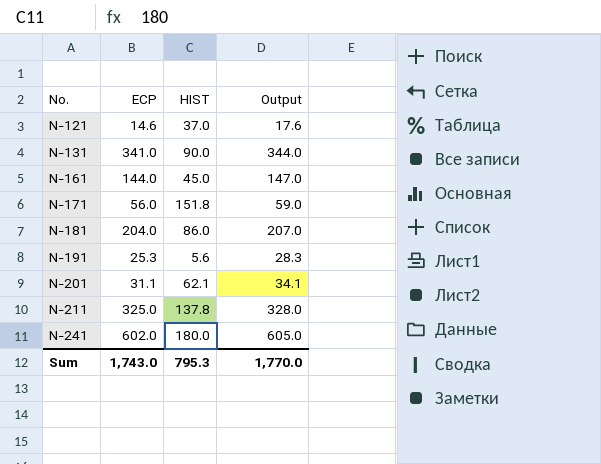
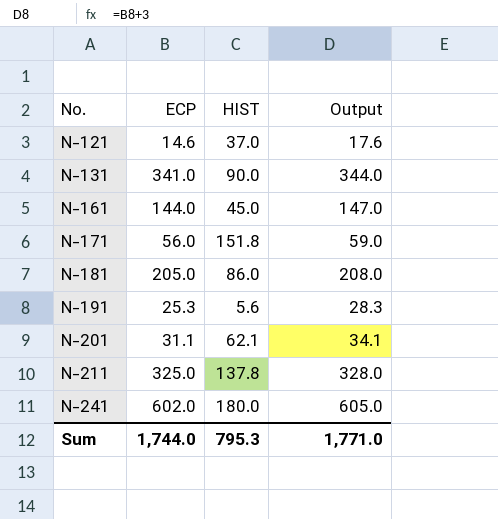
N-181 | ECP: 204.0 -> 205.0
N-181 | Output: 207.0 -> 208.0
Sum | ECP: 1,743.0 -> 1,744.0
Sum | Output: 1,770.0 -> 1,771.0

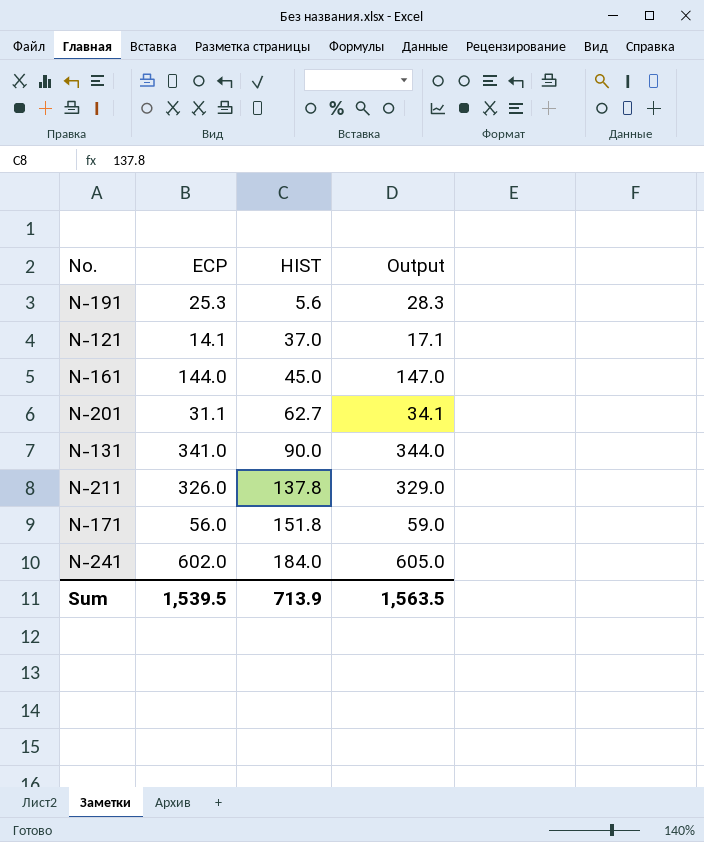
row order: No. ascending -> HIST ascending
row N-181: 205.0 | 86.0 | 208.0 -> none
N-121 | ECP: 14.6 -> 14.1
N-121 | Output: 17.6 -> 17.1
N-201 | HIST: 62.1 -> 62.7
N-211 | ECP: 325.0 -> 326.0
N-211 | Output: 328.0 -> 329.0
N-241 | HIST: 180.0 -> 184.0
Sum | ECP: 1,744.0 -> 1,539.5
Sum | HIST: 795.3 -> 713.9
Sum | Output: 1,771.0 -> 1,563.5

